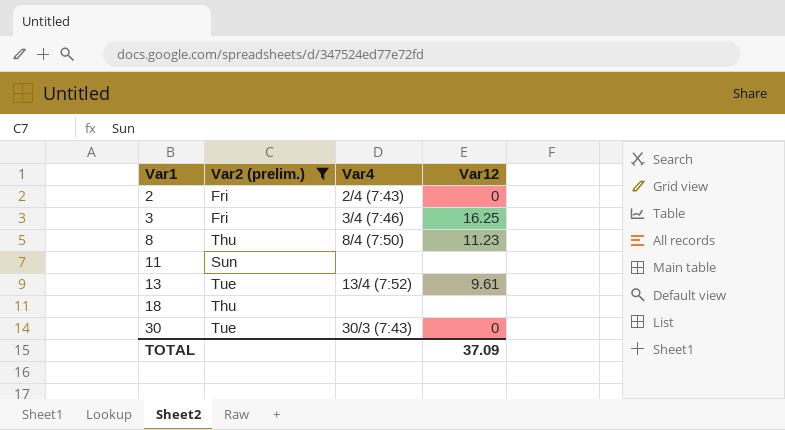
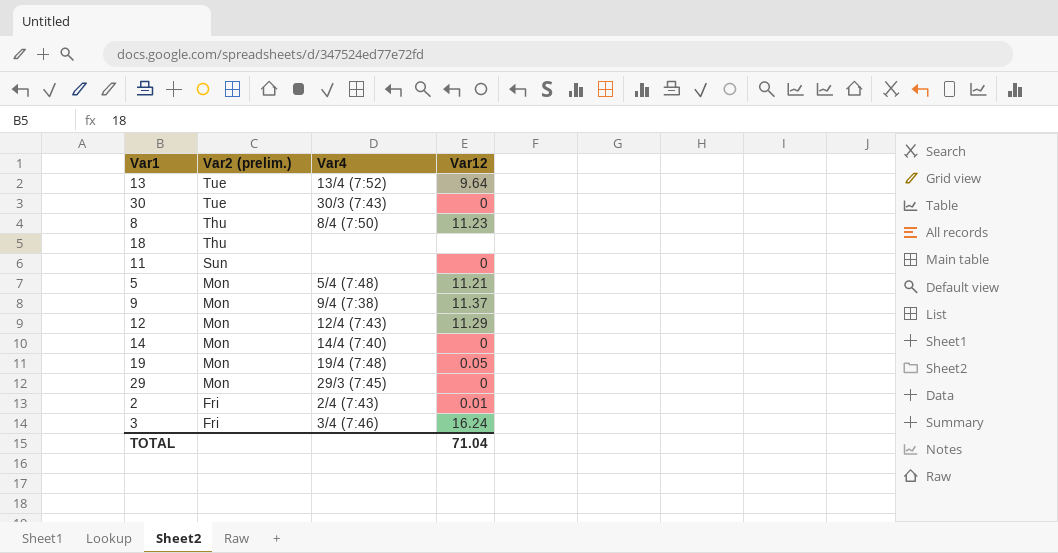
filter: Var2 (prelim.) != Mon -> none
row order: Var1 ascending -> Var2 (prelim.) descending
13 | Var12: 9.61 -> 9.64
11 | Var12: none -> 0
2 | Var12: 0 -> 0.01
3 | Var12: 16.25 -> 16.24
TOTAL | Var12: 37.09 -> 71.04

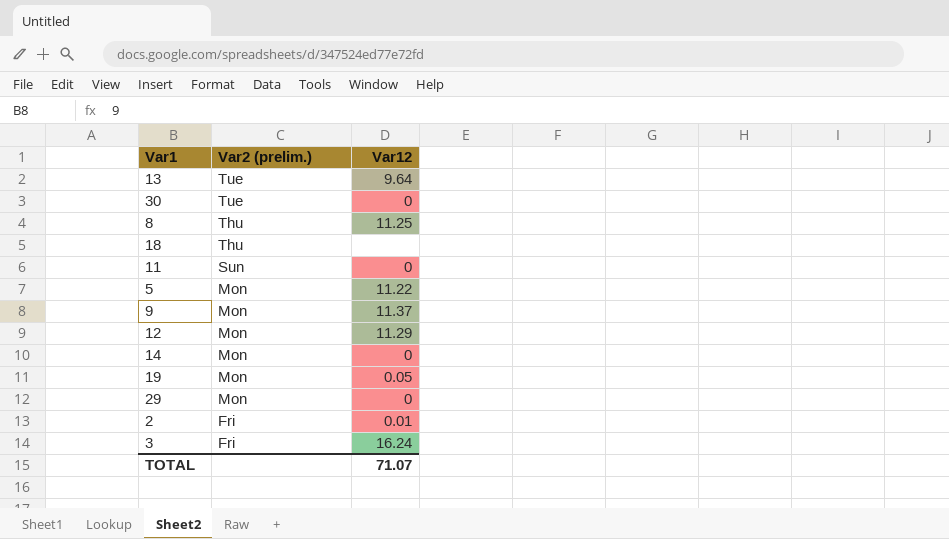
column Var4 | position: 3 -> none
8 | Var12: 11.23 -> 11.25
5 | Var12: 11.21 -> 11.22
TOTAL | Var12: 71.04 -> 71.07

